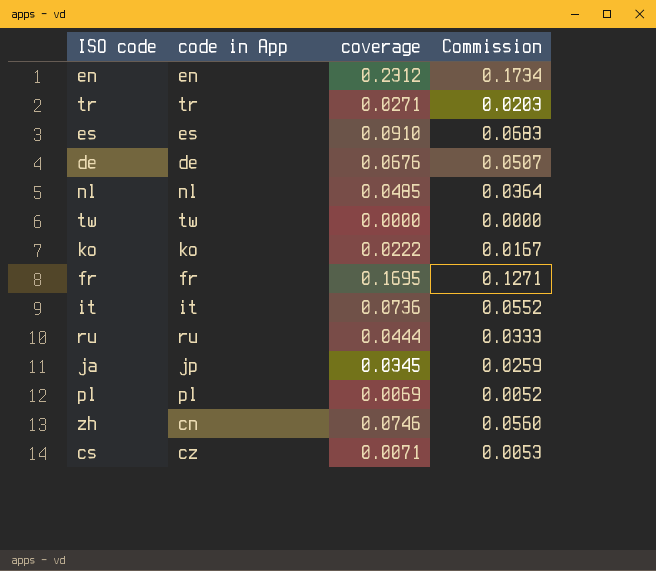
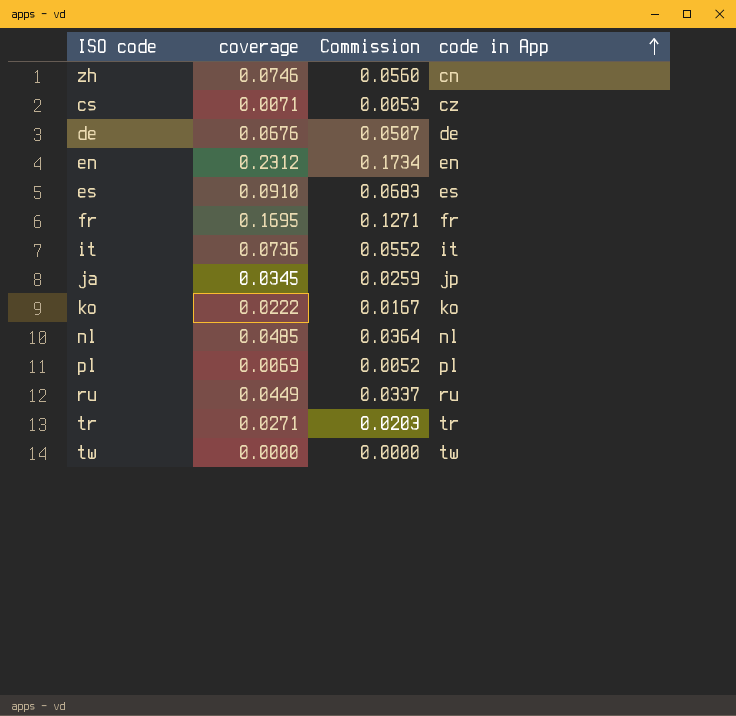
row order: none -> code in App ascending
column code in App | position: 2 -> 4
ru | coverage: 0.0444 -> 0.0449
ru | Commission: 0.0333 -> 0.0337

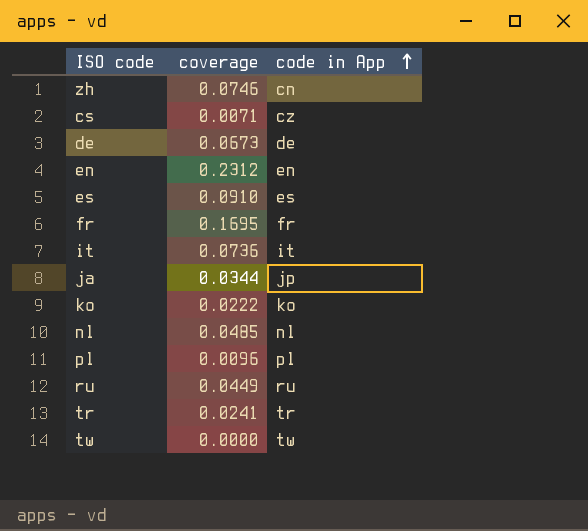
column Commission | formula: [coverage] * 0.75 -> none
de | coverage: 0.0676 -> 0.0673
ja | coverage: 0.0345 -> 0.0344
pl | coverage: 0.0069 -> 0.0096
tr | coverage: 0.0271 -> 0.0241

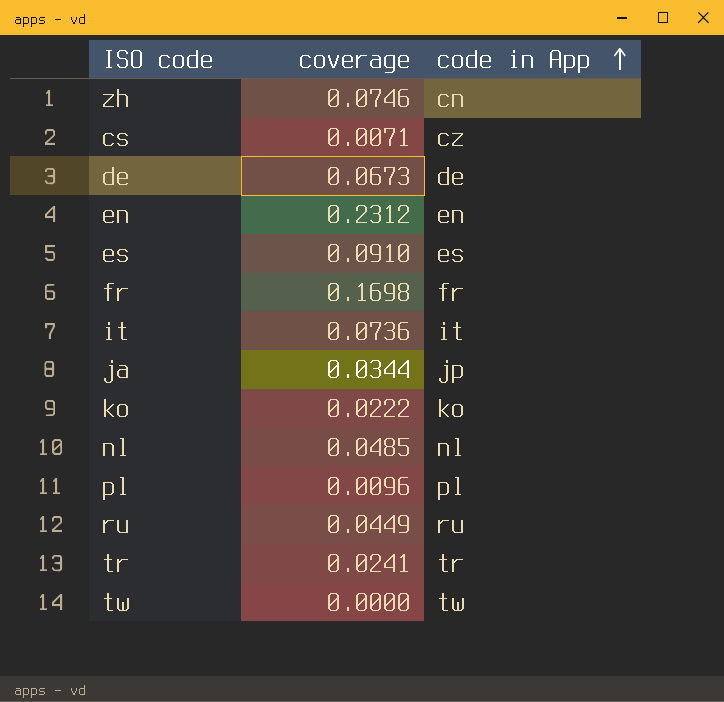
fr | coverage: 0.1695 -> 0.1698

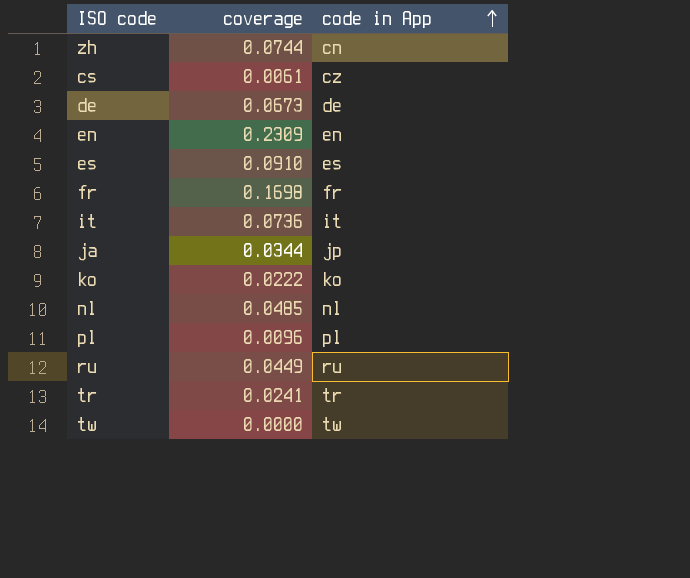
zh | coverage: 0.0746 -> 0.0744
cs | coverage: 0.0071 -> 0.0061
en | coverage: 0.2312 -> 0.2309

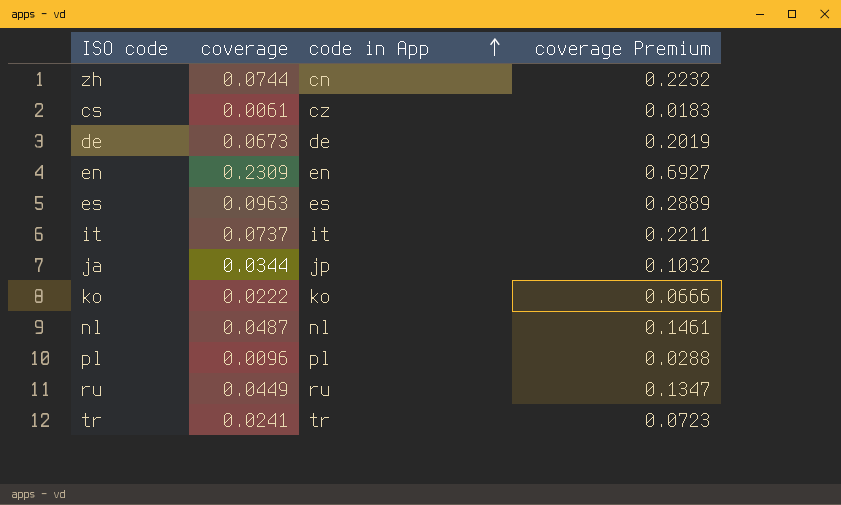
column coverage Premium | formula: none -> [coverage] * 3
row fr: 0.1698 | fr -> none
row tw: 0.0000 | tw -> none
es | coverage: 0.0910 -> 0.0963
it | coverage: 0.0736 -> 0.0737
nl | coverage: 0.0485 -> 0.0487

